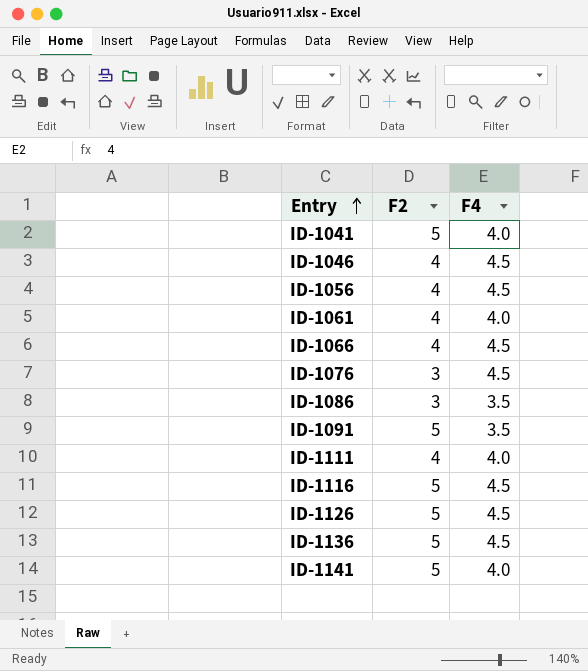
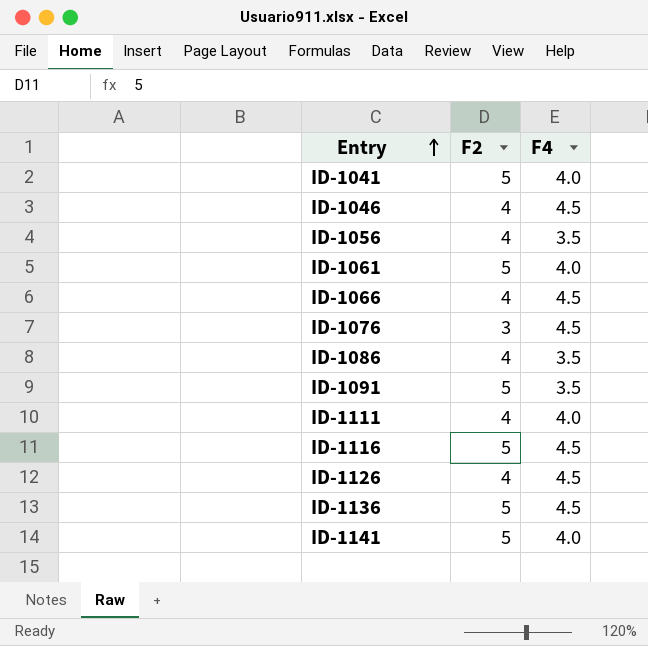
ID-1056 | F4: 4.5 -> 3.5
ID-1061 | F2: 4 -> 5
ID-1086 | F2: 3 -> 4
ID-1126 | F2: 5 -> 4

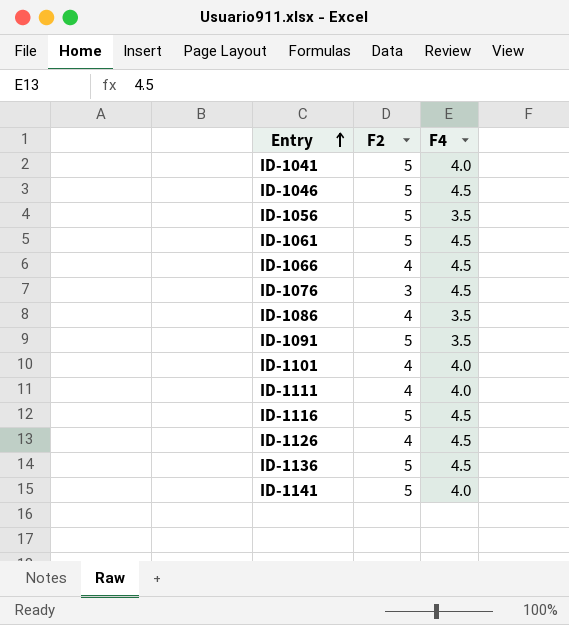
ID-1046 | F2: 4 -> 5
ID-1056 | F2: 4 -> 5
ID-1061 | F4: 4.0 -> 4.5
row ID-1101: none -> 4 | 4.0

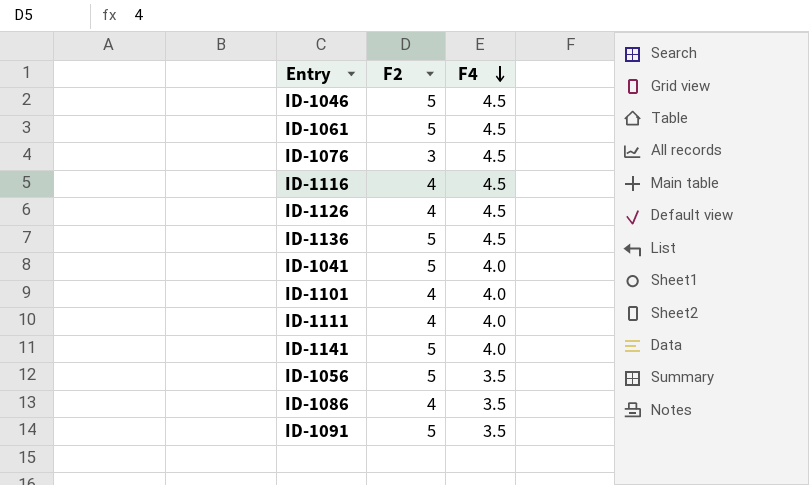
row order: Entry ascending -> F4 descending
row ID-1066: 4 | 4.5 -> none
ID-1116 | F2: 5 -> 4

